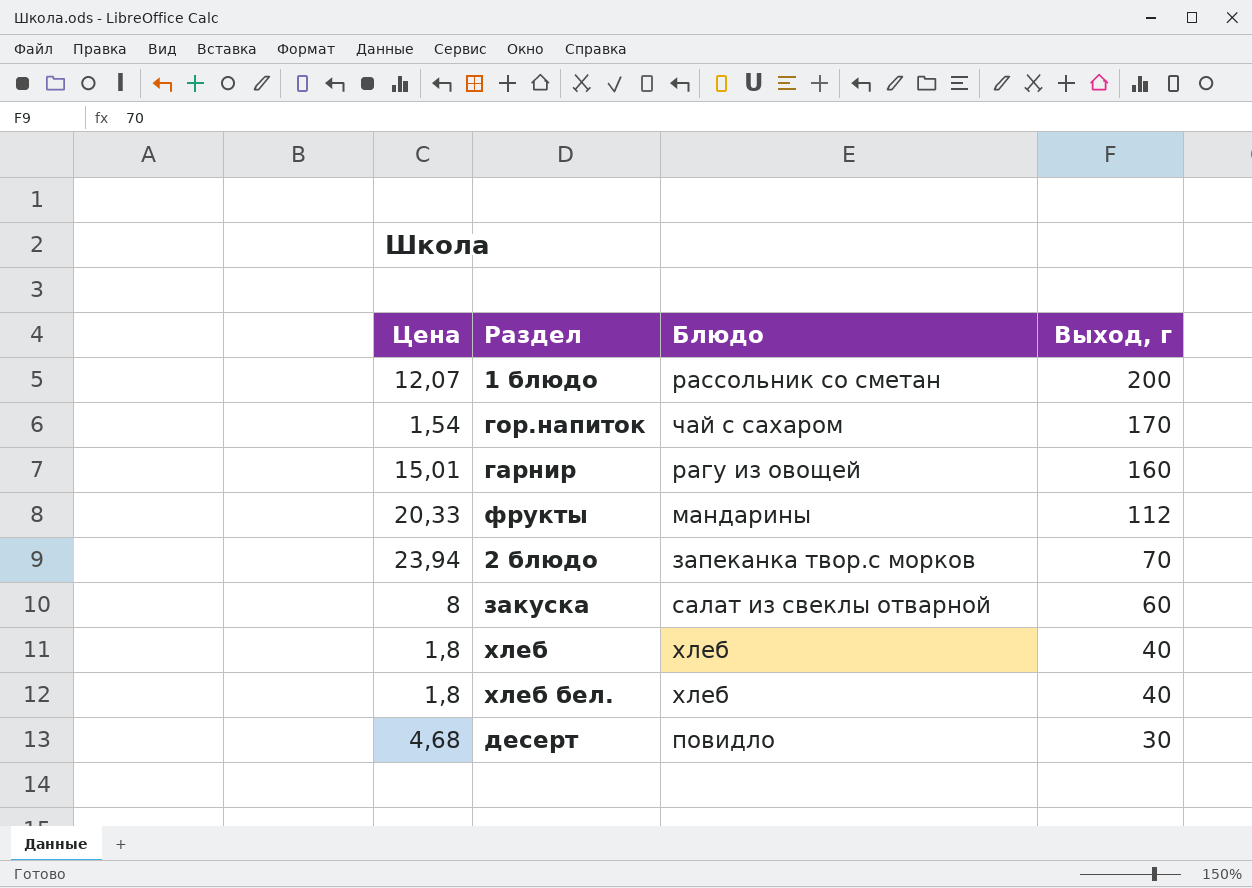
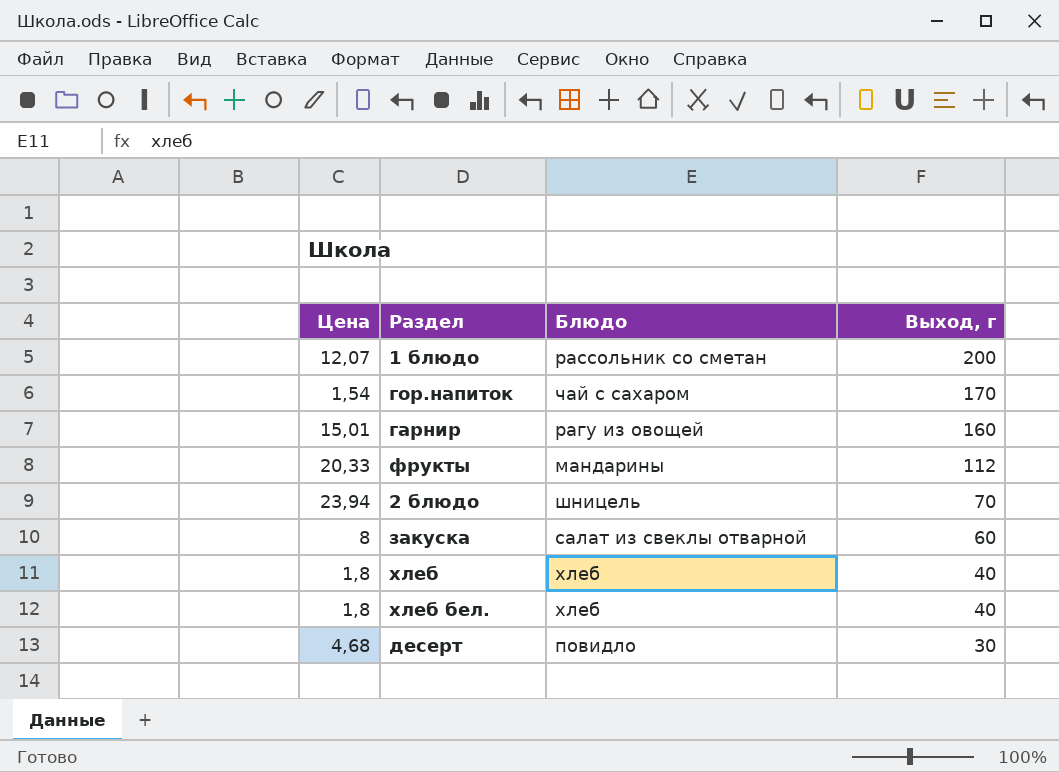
2 блюдо | Блюдо: запеканка твор.с морков -> шницель

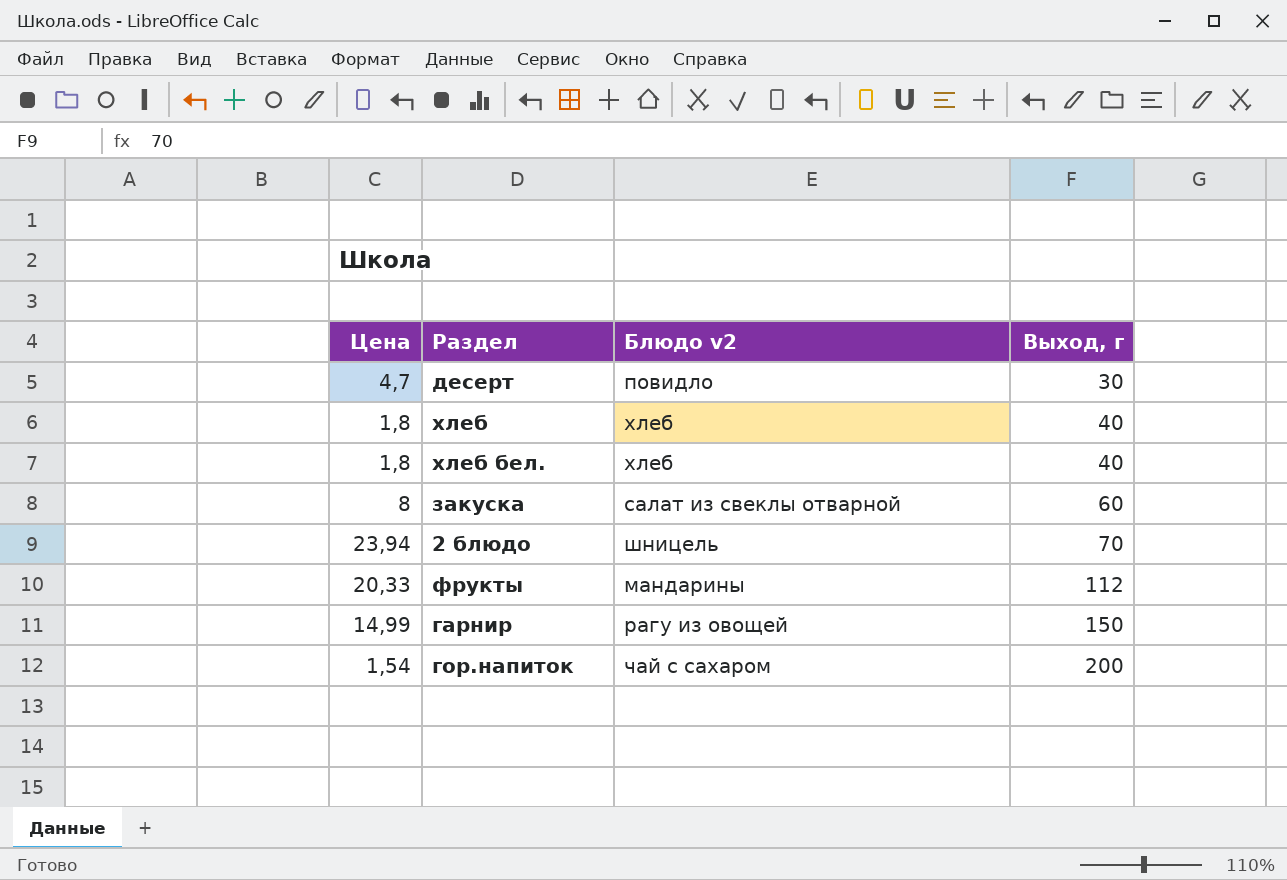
row order: Выход, г descending -> Выход, г ascending
column name: Блюдо -> Блюдо v2
row 1 блюдо: 12,07 | рассольник со сметан | 200 -> none
десерт | Цена: 4,68 -> 4,7
гарнир | Цена: 15,01 -> 14,99
гарнир | Выход, г: 160 -> 150
гор.напиток | Выход, г: 170 -> 200

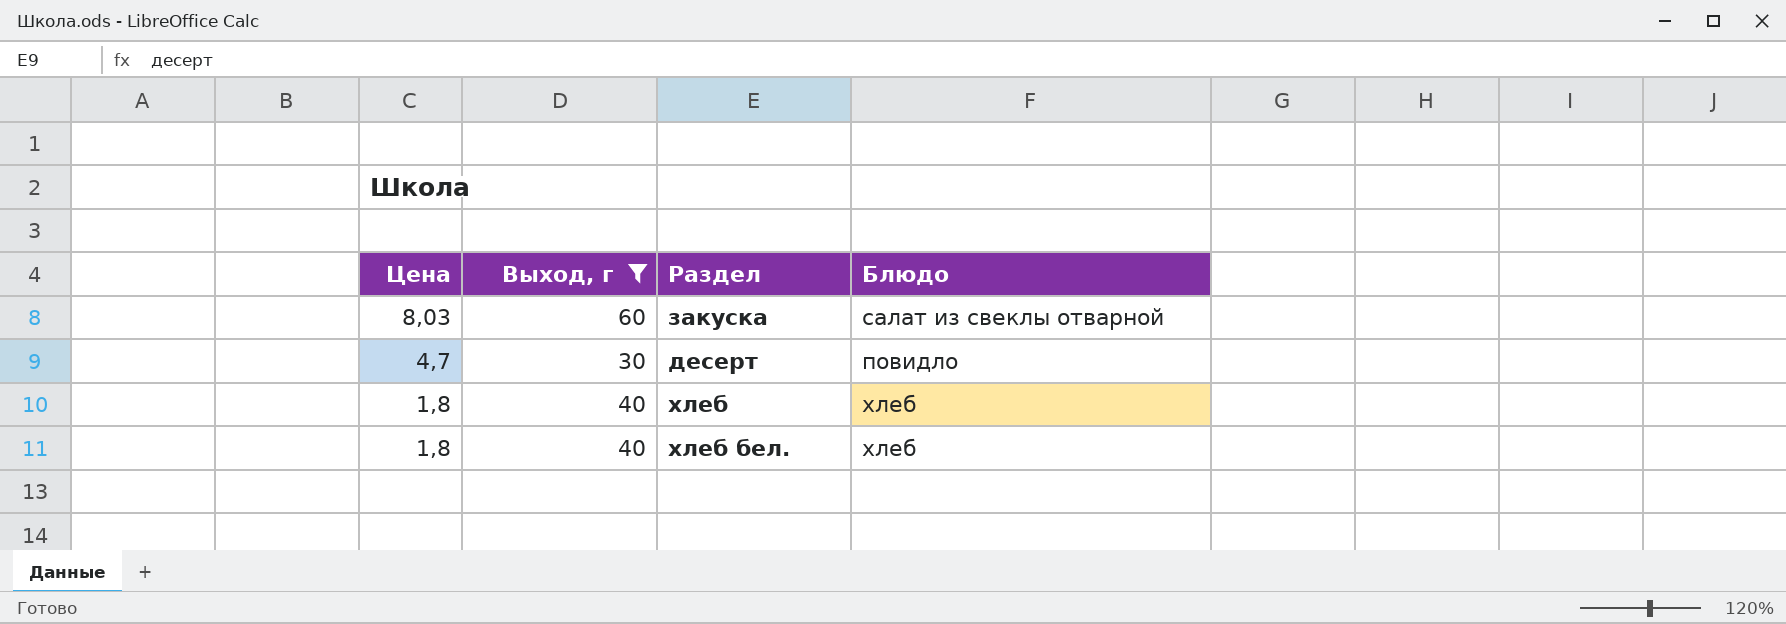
filter: none -> Выход, г <= 60
row order: Выход, г ascending -> Цена descending
column Выход, г | position: 4 -> 2
column name: Блюдо v2 -> Блюдо
закуска | Цена: 8 -> 8,03

